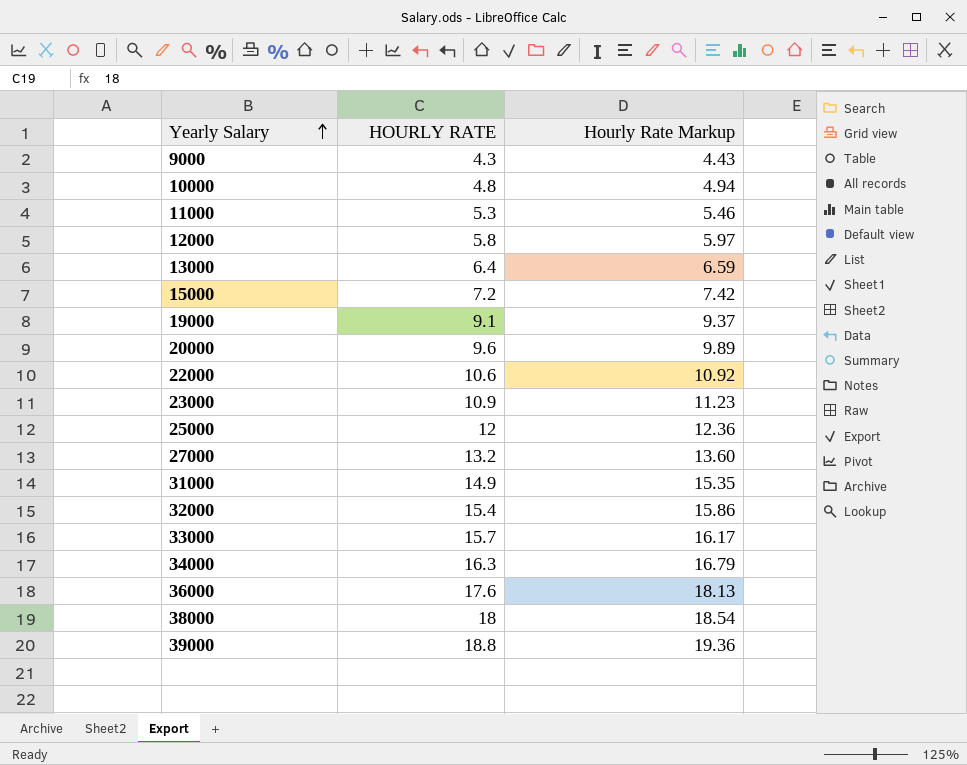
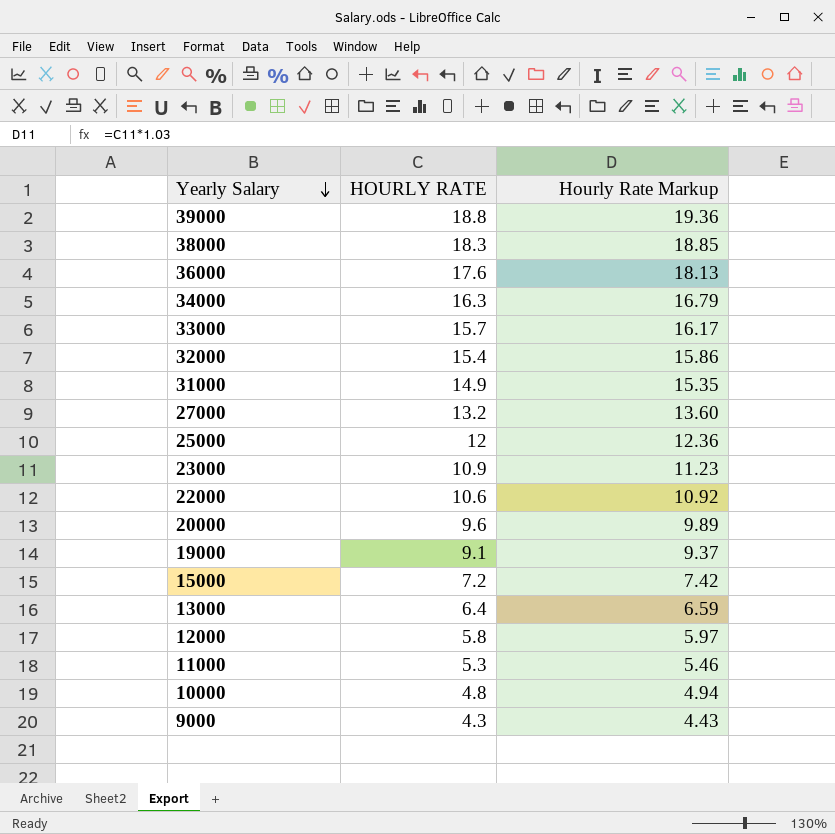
row order: Yearly Salary ascending -> Yearly Salary descending
38000 | HOURLY RATE: 18 -> 18.3
38000 | Hourly Rate Markup: 18.54 -> 18.85

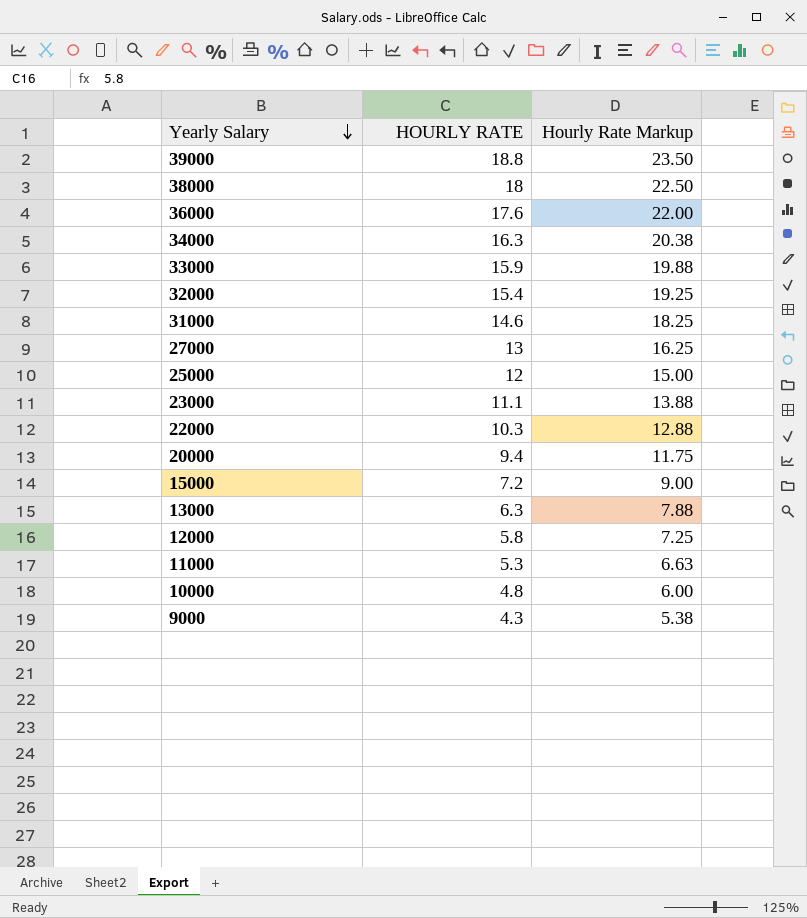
column Hourly Rate Markup | formula: [HOURLY RATE] * 1.03 -> [HOURLY RATE] * 1.25
row 19000: 9.1 | 9.37 -> none
38000 | HOURLY RATE: 18.3 -> 18
33000 | HOURLY RATE: 15.7 -> 15.9
31000 | HOURLY RATE: 14.9 -> 14.6
27000 | HOURLY RATE: 13.2 -> 13
23000 | HOURLY RATE: 10.9 -> 11.1
22000 | HOURLY RATE: 10.6 -> 10.3
20000 | HOURLY RATE: 9.6 -> 9.4
13000 | HOURLY RATE: 6.4 -> 6.3

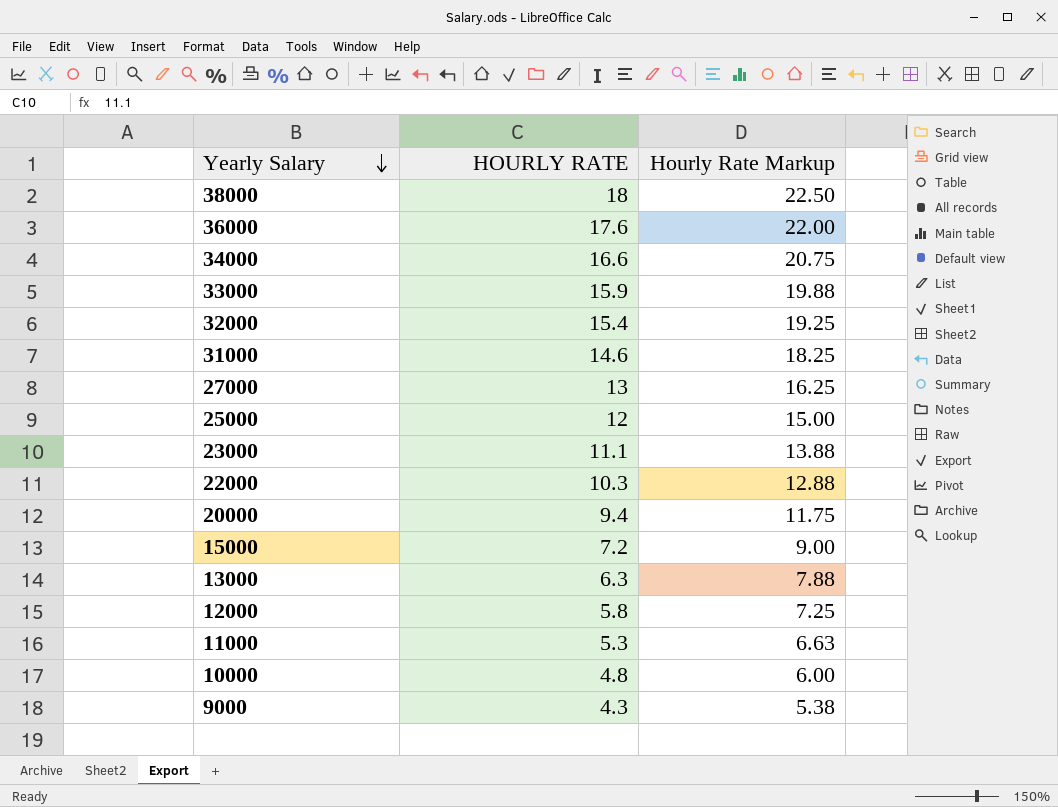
row 39000: 18.8 | 23.50 -> none
34000 | HOURLY RATE: 16.3 -> 16.6
34000 | Hourly Rate Markup: 20.38 -> 20.75

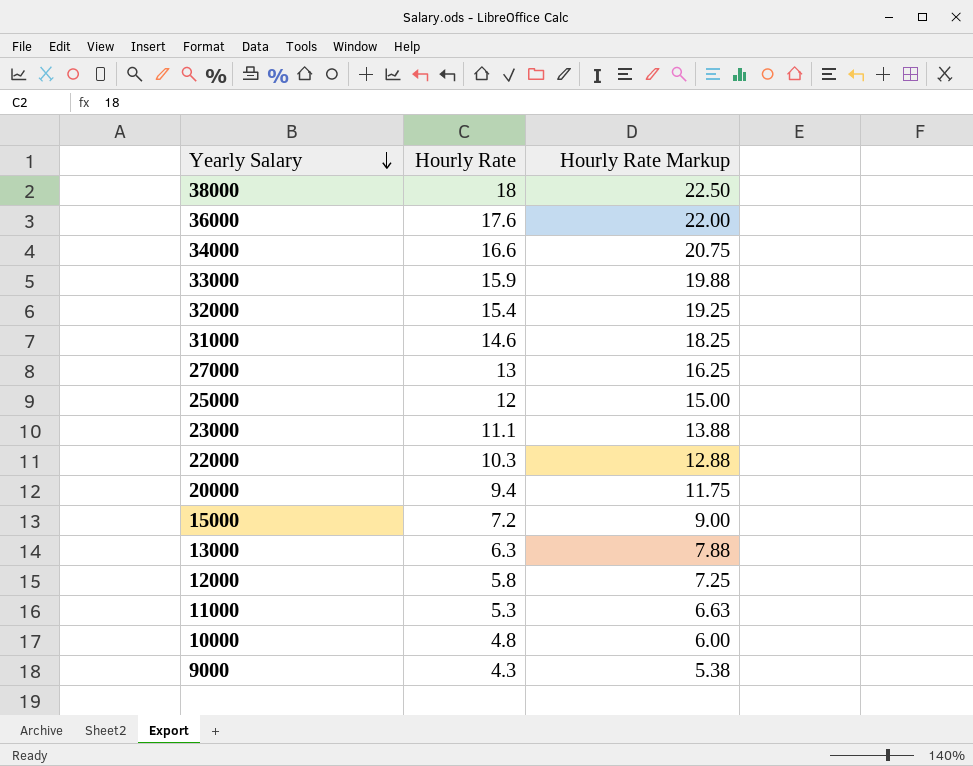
column name: HOURLY RATE -> Hourly Rate

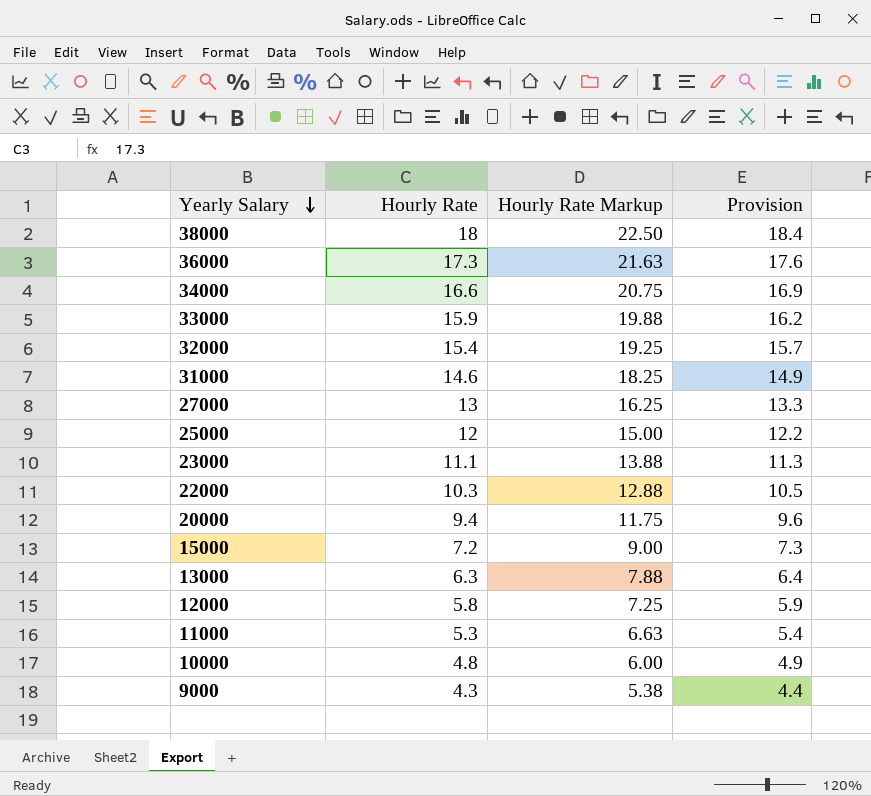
column Provision | formula: none -> [Hourly Rate] * 1.02
36000 | Hourly Rate: 17.6 -> 17.3
36000 | Hourly Rate Markup: 22.00 -> 21.63

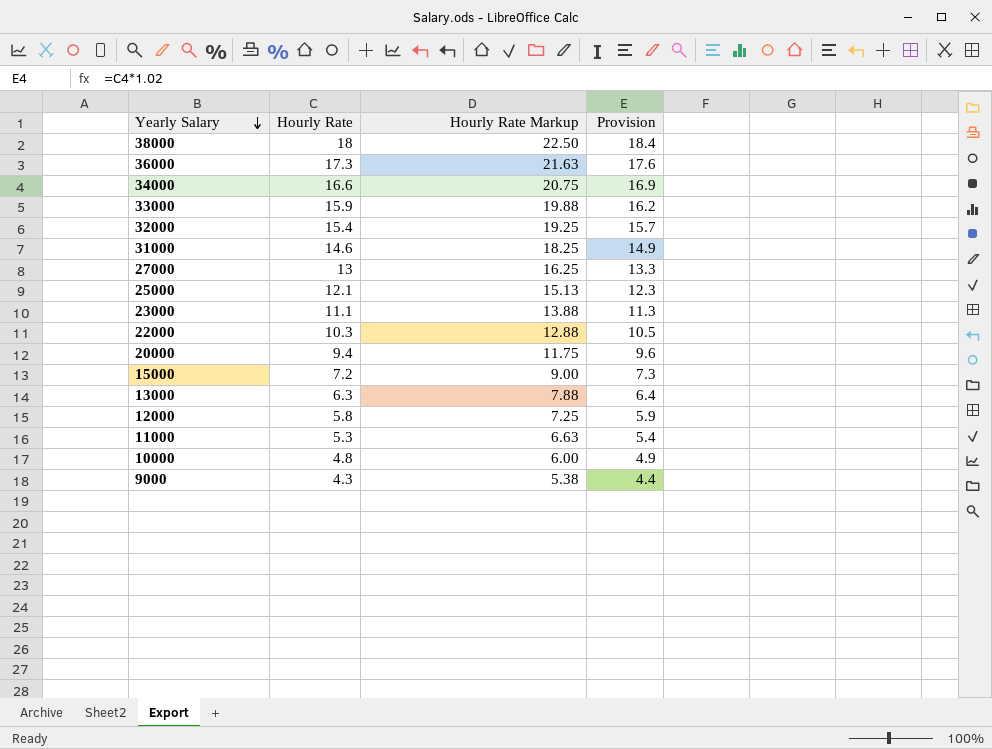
25000 | Hourly Rate: 12 -> 12.1
25000 | Hourly Rate Markup: 15.00 -> 15.13
25000 | Provision: 12.2 -> 12.3

